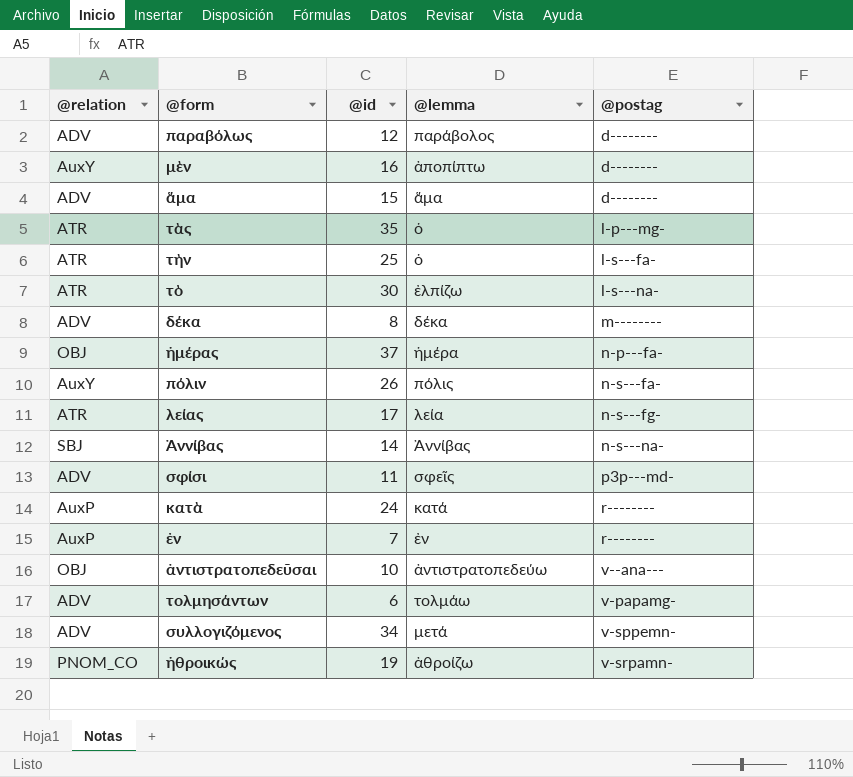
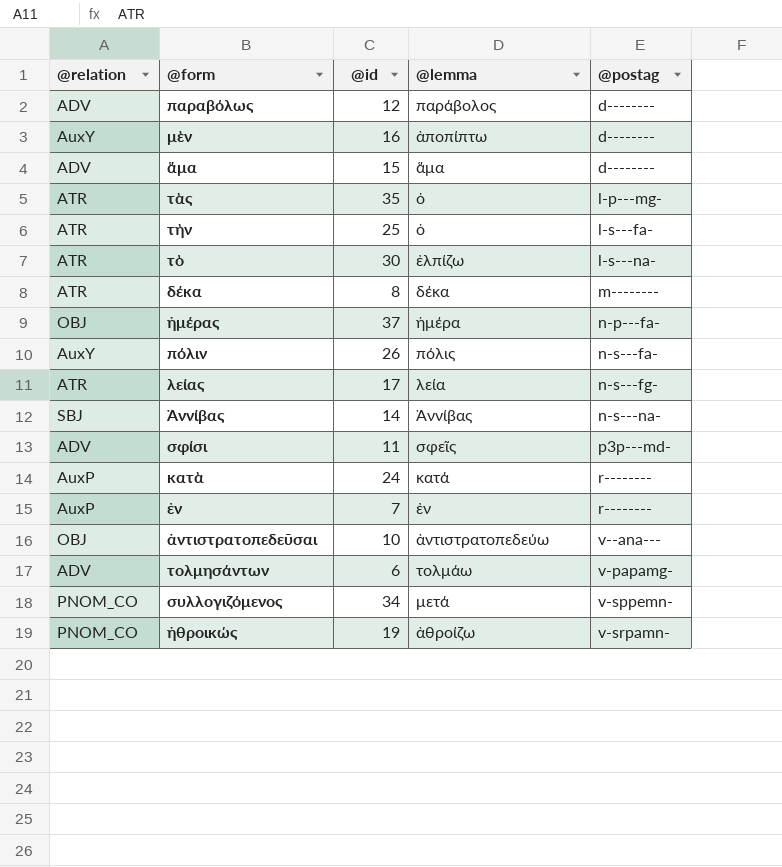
δέκα | @relation: ADV -> ATR
συλλογιζόμενος | @relation: ADV -> PNOM_CO

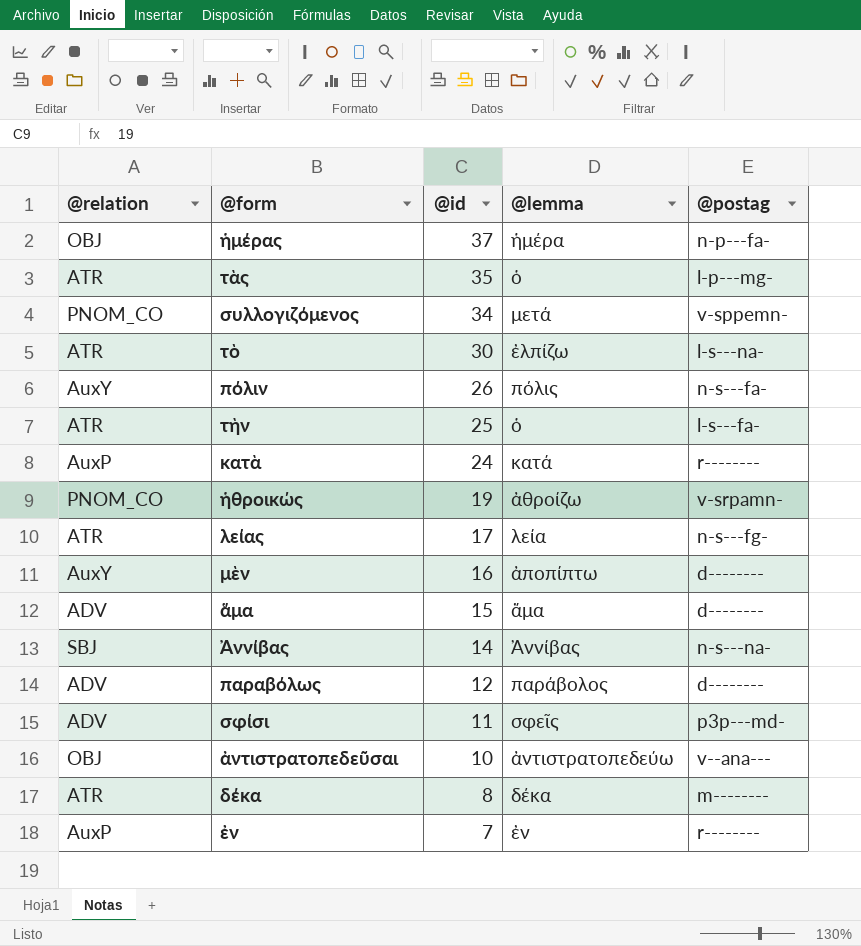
row order: @postag ascending -> @id descending
row τολμησάντων: ADV | 6 | τολμάω | v-papamg- -> none

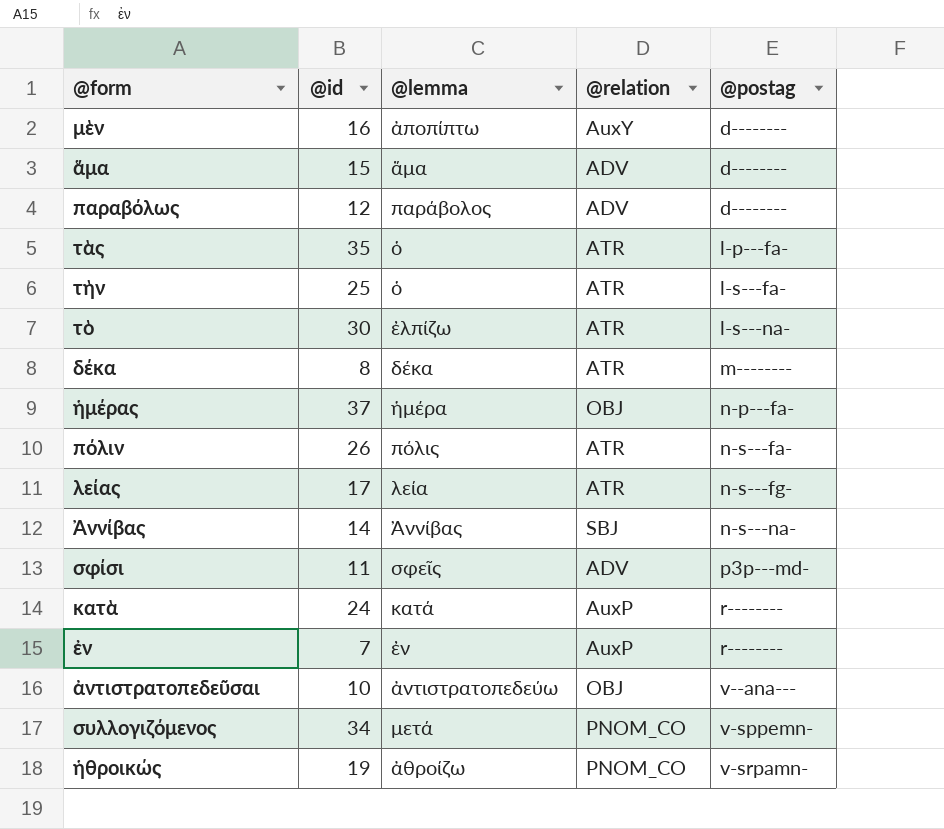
row order: @id descending -> @postag ascending
column @relation | position: 1 -> 4
τὰς | @postag: l-p---mg- -> l-p---fa-
πόλιν | @relation: AuxY -> ATR

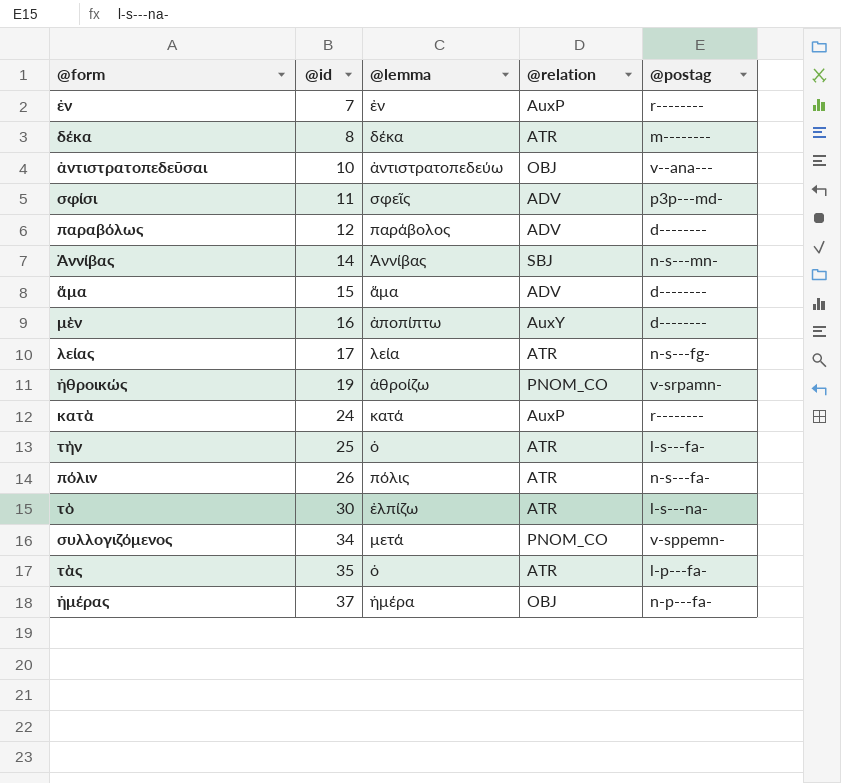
row order: @postag ascending -> @id ascending
Ἀννίβας | @postag: n-s---na- -> n-s---mn-

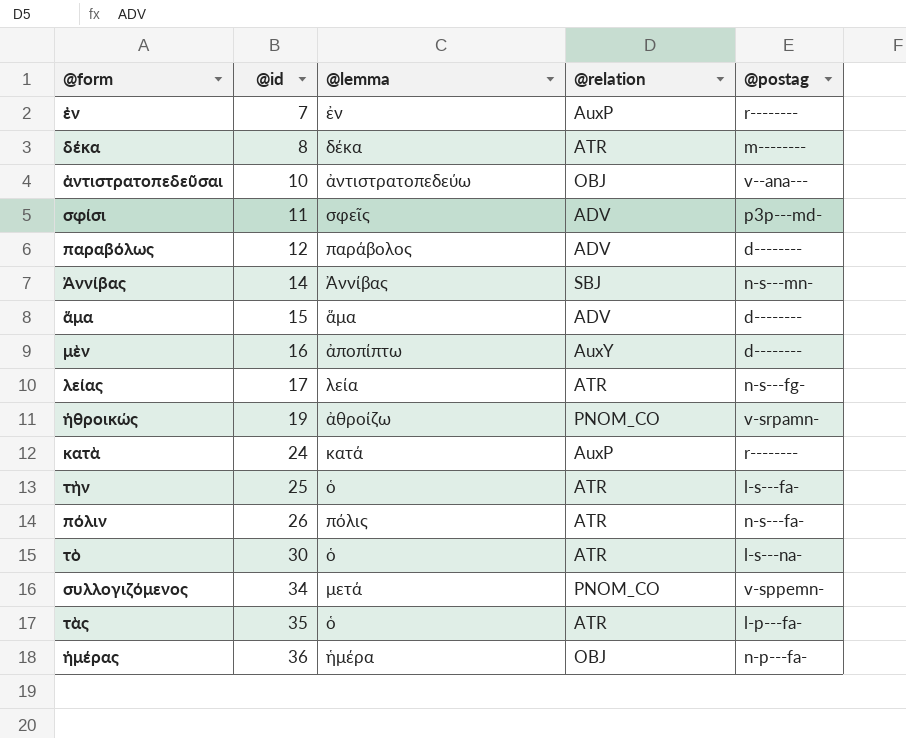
τὸ | @lemma: ἐλπίζω -> ὁ
ἡμέρας | @id: 37 -> 36

